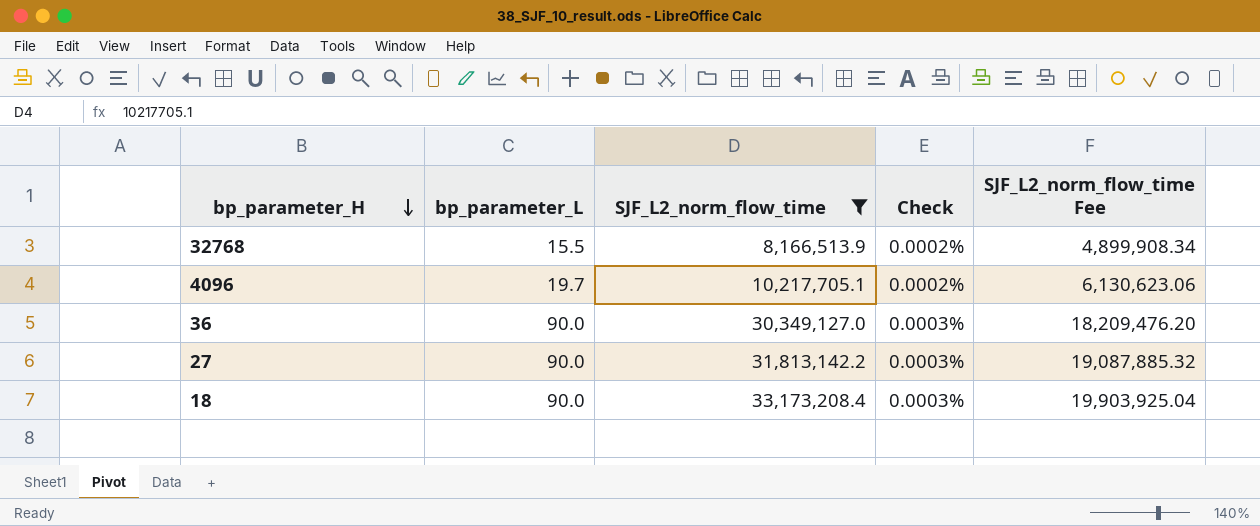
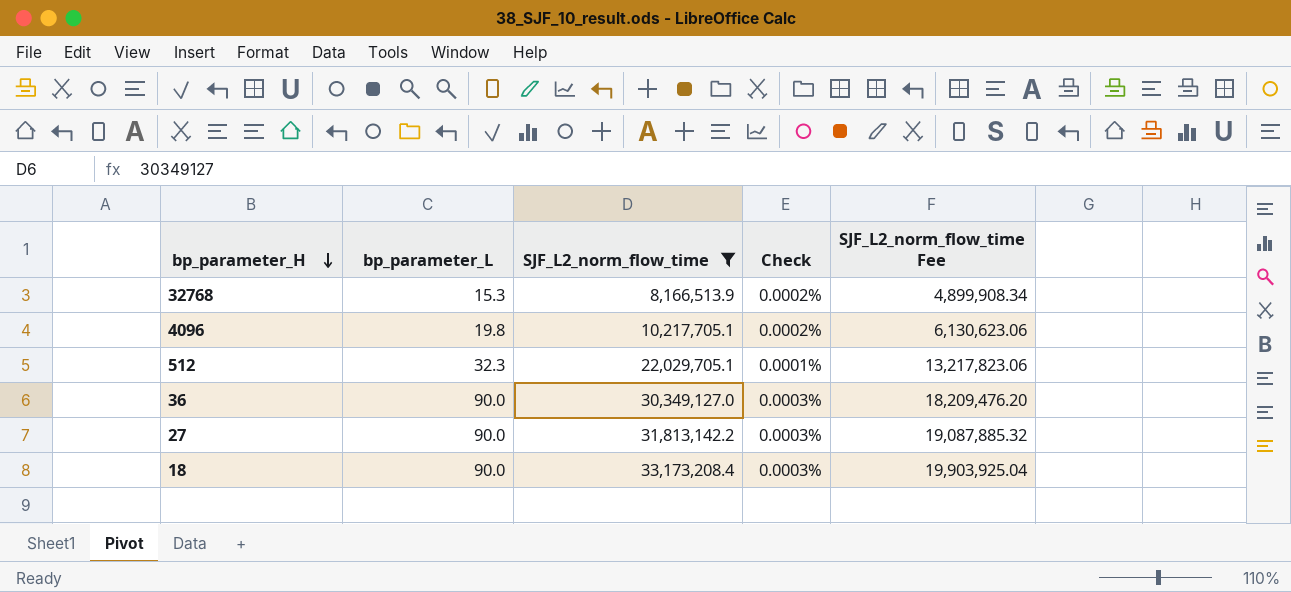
32768 | bp_parameter_L: 15.5 -> 15.3
4096 | bp_parameter_L: 19.7 -> 19.8
row 512: none -> 32.3 | 22,029,705.1 | 0.0001% | 13,217,823.06

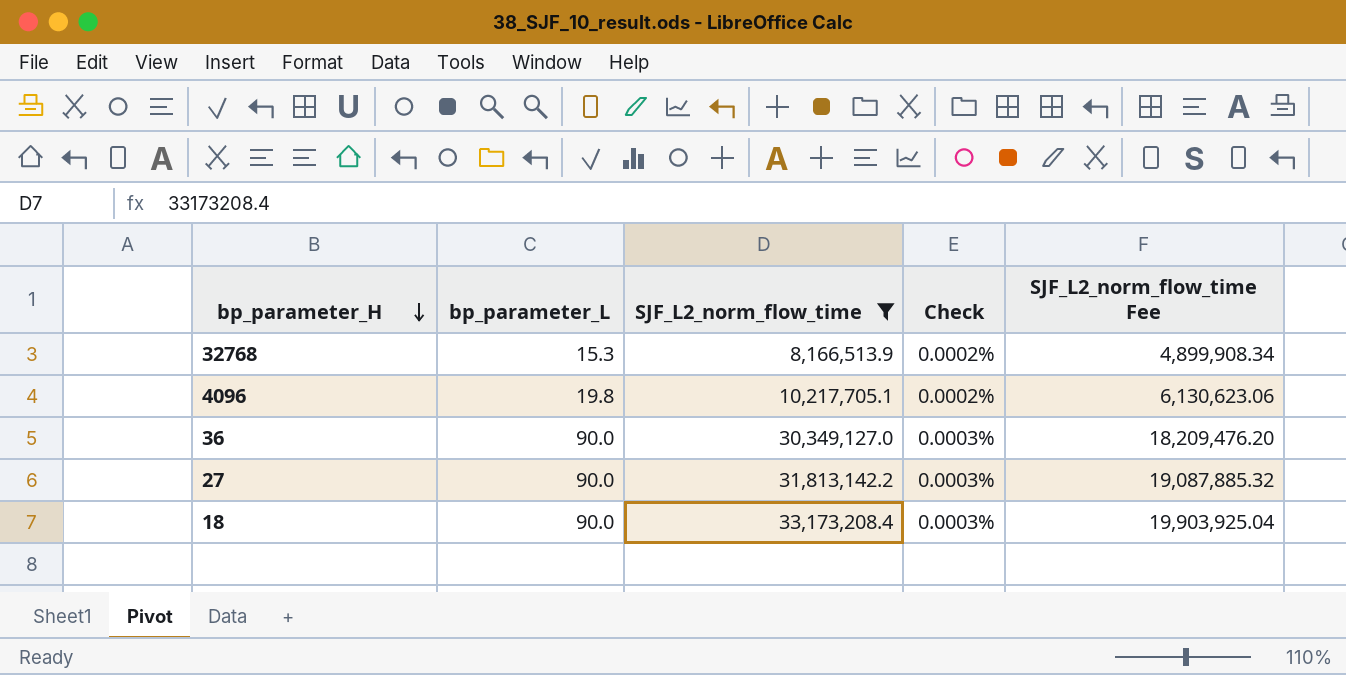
row 512: 32.3 | 22,029,705.1 | 0.0001% | 13,217,823.06 -> none

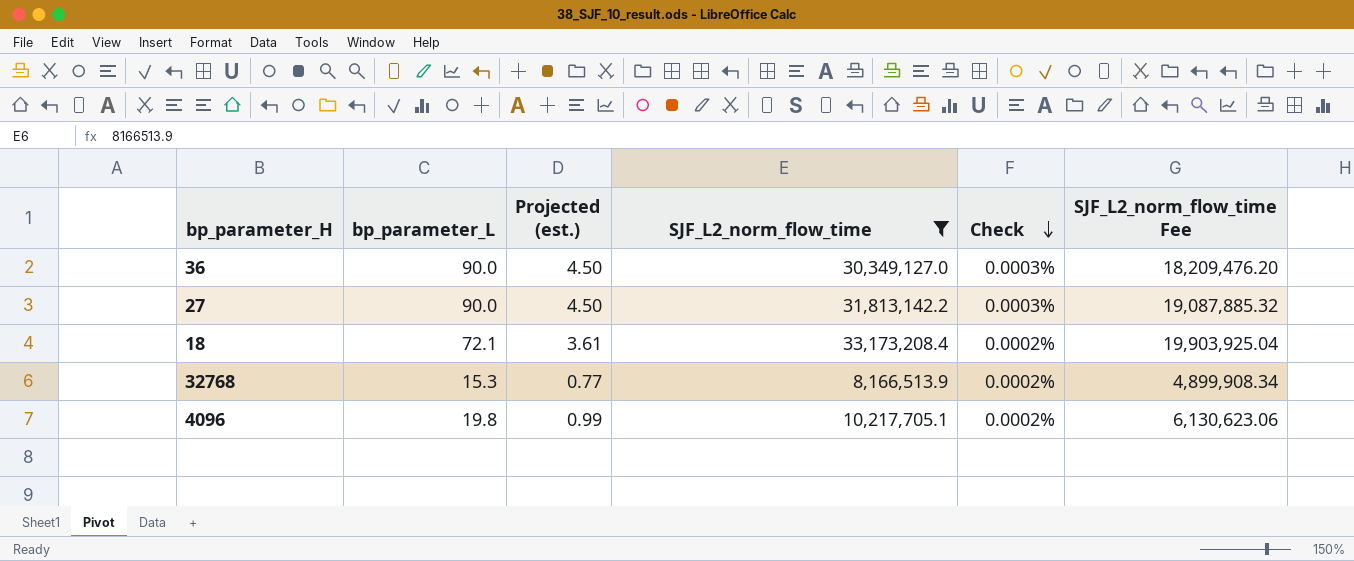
row order: bp_parameter_H descending -> Check descending
column Projected (est.) | formula: none -> [bp_parameter_L] * 0.05
18 | bp_parameter_L: 90.0 -> 72.1
18 | Check: 0.0003% -> 0.0002%

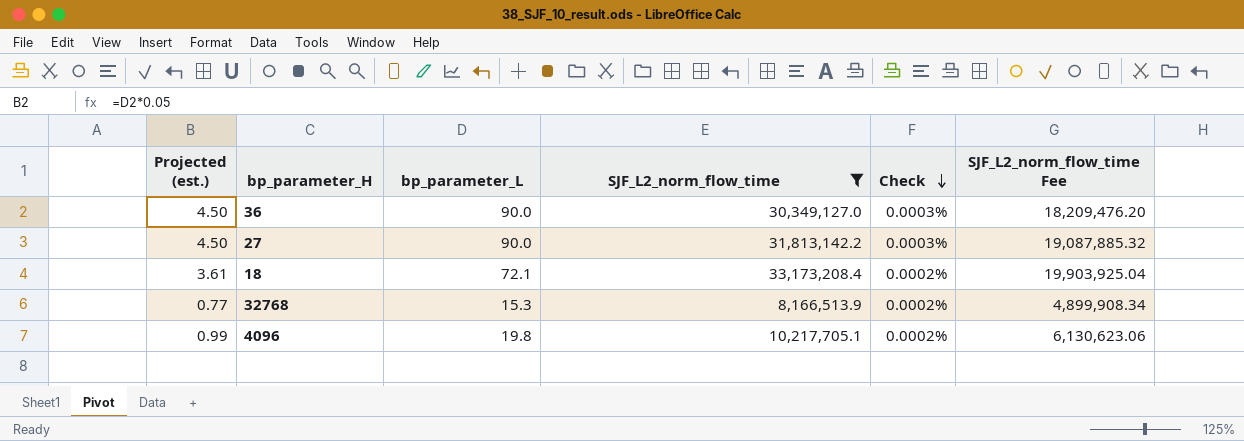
column Projected (est.) | position: 3 -> 1

